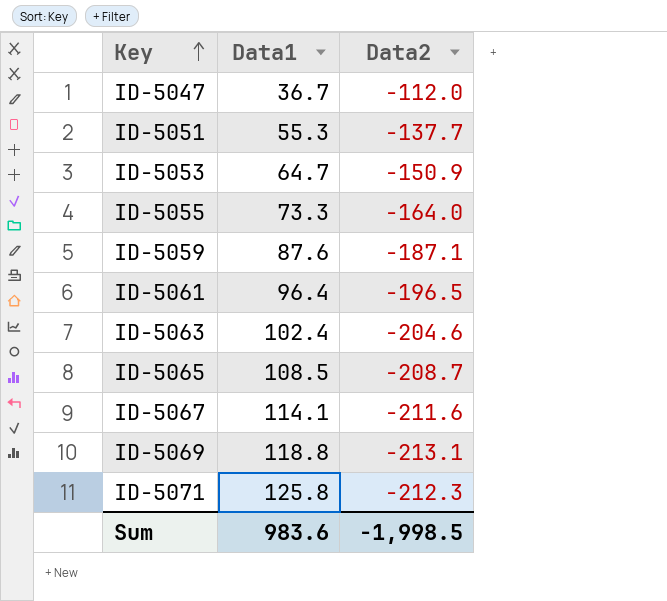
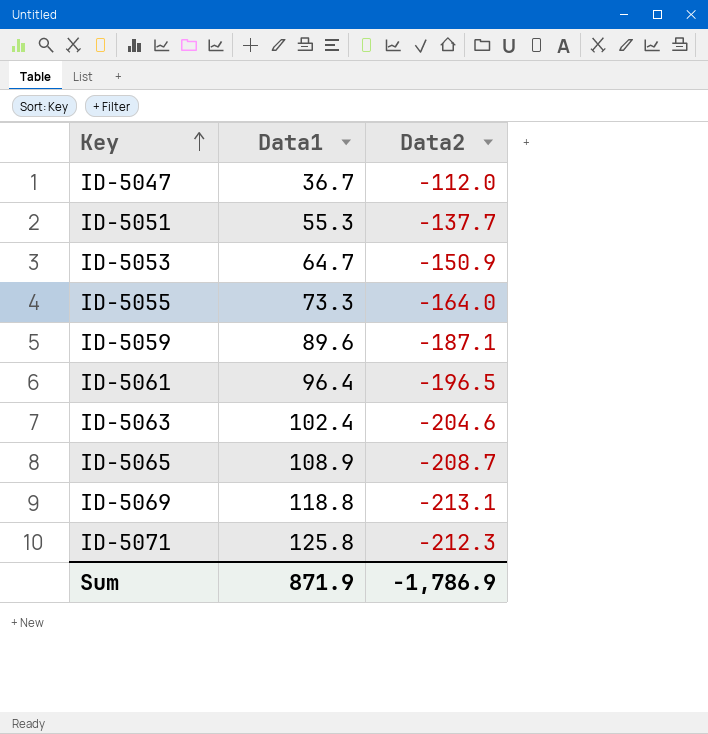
row ID-5067: 114.1 | -211.6 -> none
ID-5059 | Data1: 87.6 -> 89.6
ID-5065 | Data1: 108.5 -> 108.9
Sum | Data1: 983.6 -> 871.9
Sum | Data2: -1,998.5 -> -1,786.9

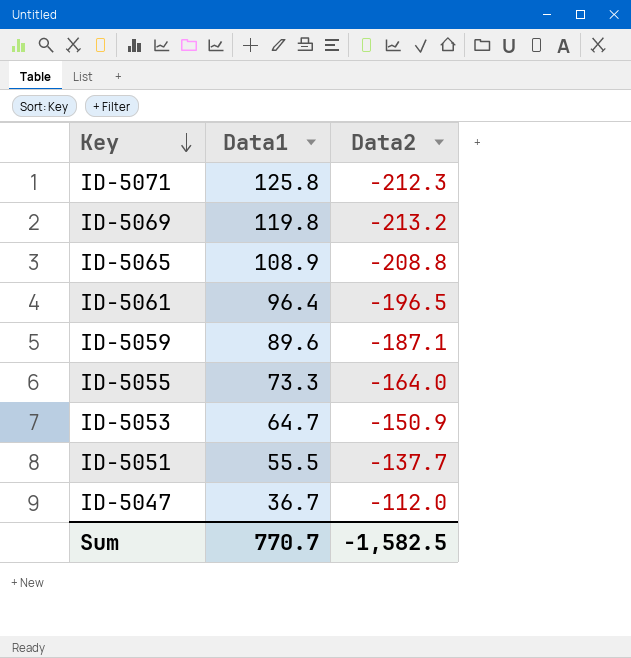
row order: Key ascending -> Key descending
row ID-5063: 102.4 | -204.6 -> none
ID-5069 | Data1: 118.8 -> 119.8
ID-5069 | Data2: -213.1 -> -213.2
ID-5065 | Data2: -208.7 -> -208.8
ID-5051 | Data1: 55.3 -> 55.5
Sum | Data1: 871.9 -> 770.7
Sum | Data2: -1,786.9 -> -1,582.5

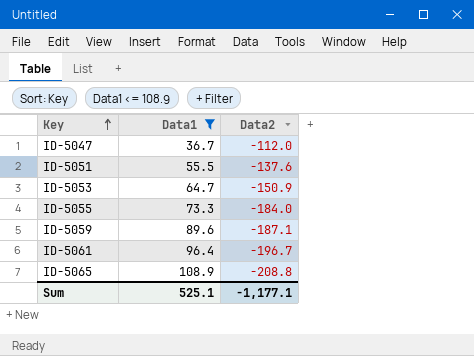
filter: none -> Data1 <= 108.9
row order: Key descending -> Key ascending
ID-5051 | Data2: -137.7 -> -137.6
ID-5055 | Data2: -164.0 -> -184.0
ID-5061 | Data2: -196.5 -> -196.7
Sum | Data1: 770.7 -> 525.1
Sum | Data2: -1,582.5 -> -1,177.1

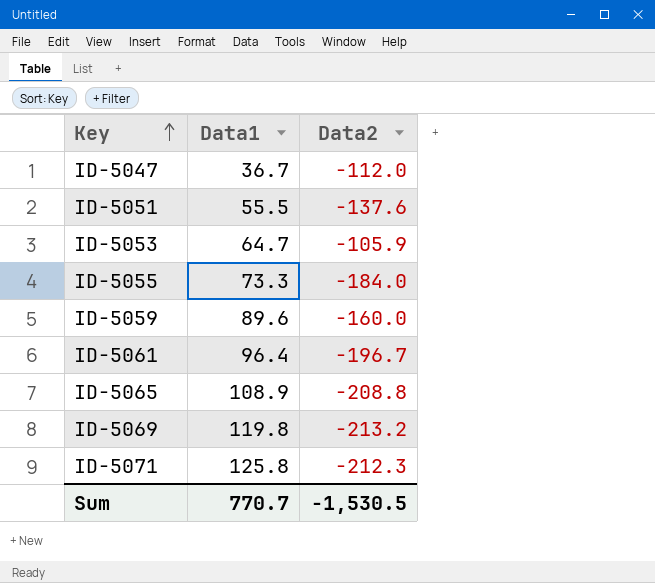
filter: Data1 <= 108.9 -> none
ID-5053 | Data2: -150.9 -> -105.9
ID-5059 | Data2: -187.1 -> -160.0
Sum | Data1: 525.1 -> 770.7
Sum | Data2: -1,177.1 -> -1,530.5

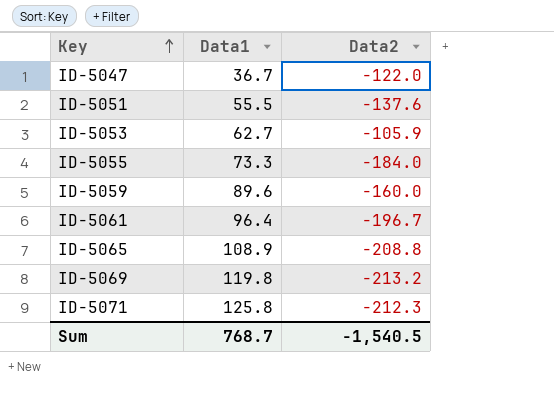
ID-5047 | Data2: -112.0 -> -122.0
ID-5053 | Data1: 64.7 -> 62.7
Sum | Data1: 770.7 -> 768.7
Sum | Data2: -1,530.5 -> -1,540.5

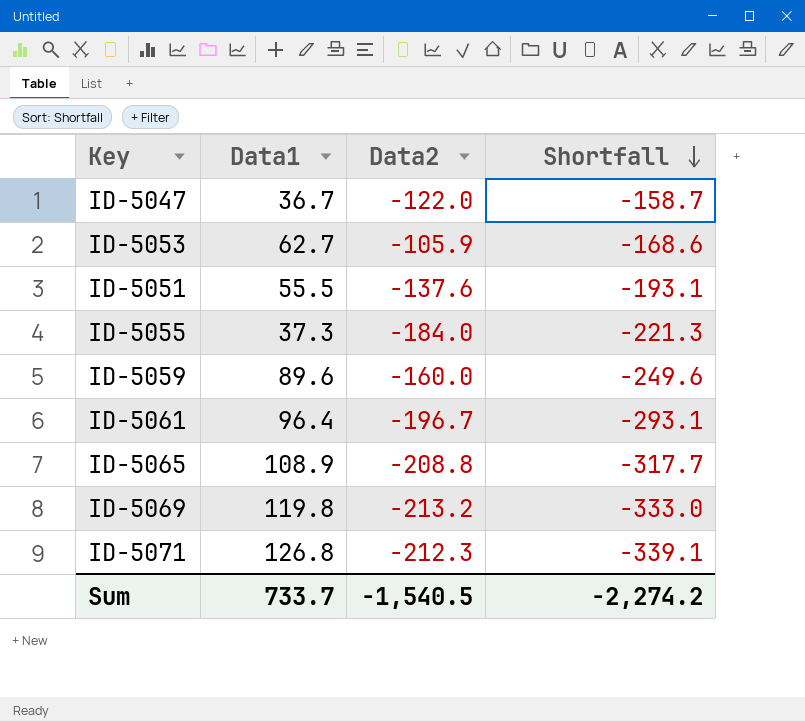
row order: Key ascending -> Shortfall descending
column Shortfall | formula: none -> [Data2] - [Data1]
ID-5055 | Data1: 73.3 -> 37.3
ID-5071 | Data1: 125.8 -> 126.8
Sum | Data1: 768.7 -> 733.7

